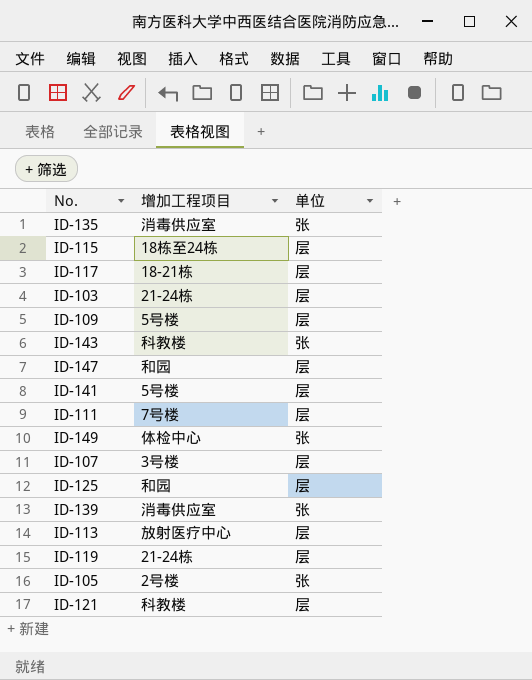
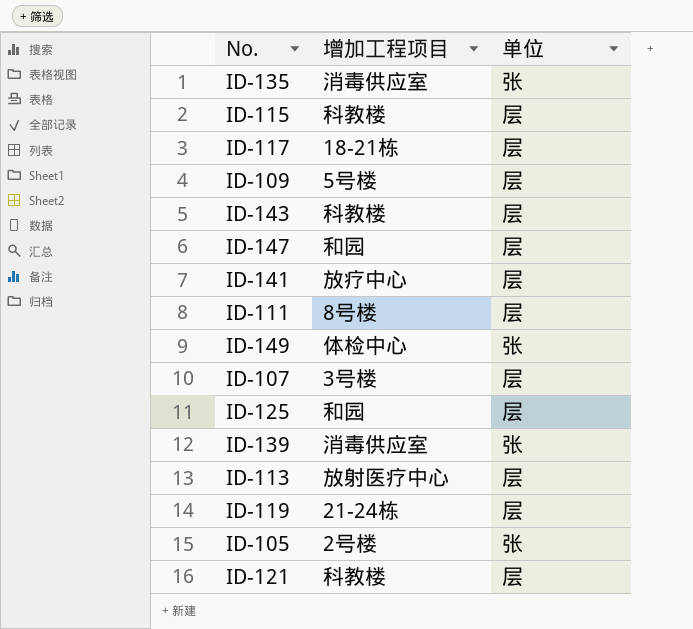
row ID-103: 21-24栋 | 层 -> none
ID-115 | 增加工程项目: 18栋至24栋 -> 科教楼
ID-143 | 单位: 张 -> 层
ID-141 | 增加工程项目: 5号楼 -> 放疗中心
ID-111 | 增加工程项目: 7号楼 -> 8号楼

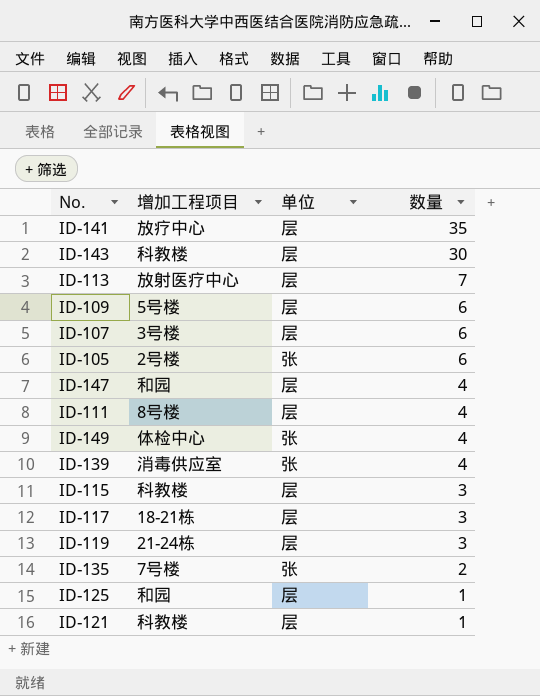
row order: none -> 数量 descending
column 数量 | position: none -> 4
ID-135 | 增加工程项目: 消毒供应室 -> 7号楼

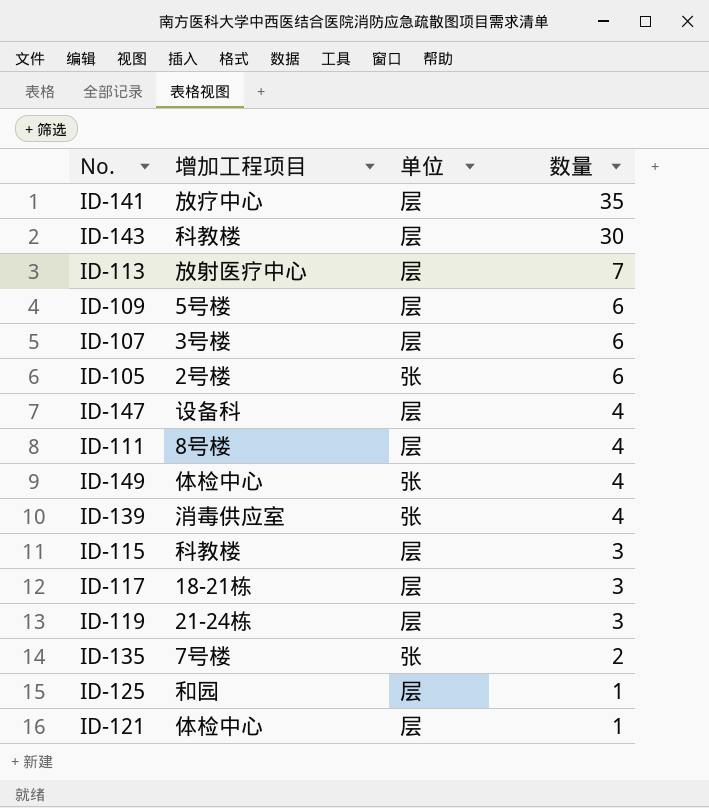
ID-147 | 增加工程项目: 和园 -> 设备科
ID-121 | 增加工程项目: 科教楼 -> 体检中心

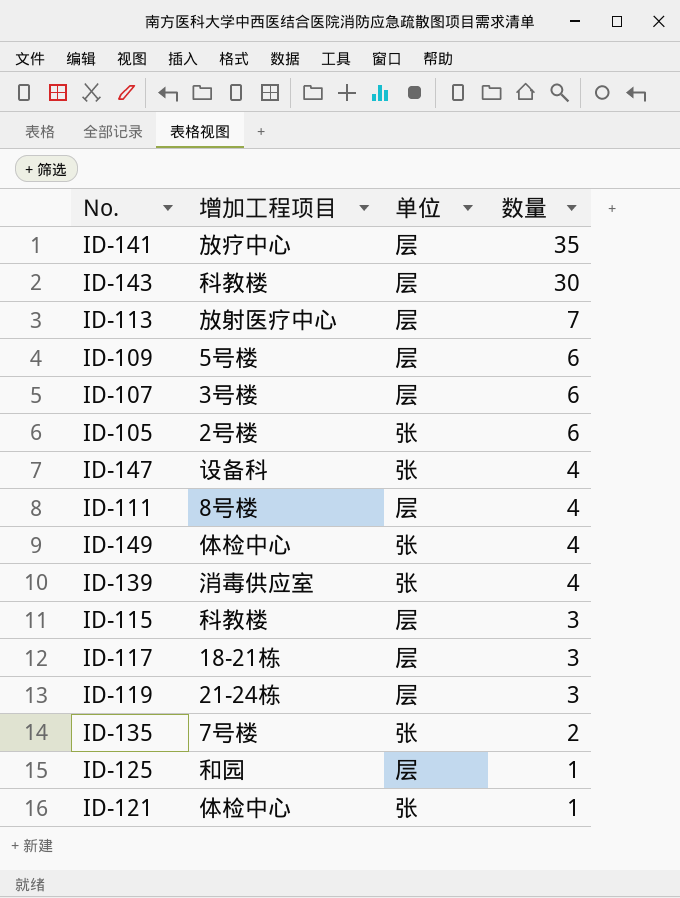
ID-147 | 单位: 层 -> 张
ID-121 | 单位: 层 -> 张

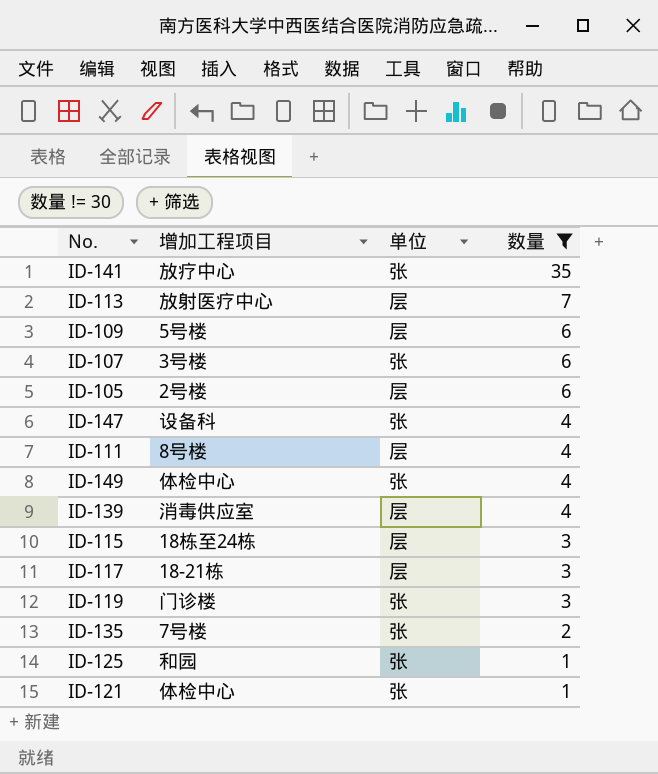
filter: none -> 数量 != 30
ID-141 | 单位: 层 -> 张
ID-107 | 单位: 层 -> 张
ID-105 | 单位: 张 -> 层
ID-139 | 单位: 张 -> 层
ID-115 | 增加工程项目: 科教楼 -> 18栋至24栋
ID-119 | 增加工程项目: 21-24栋 -> 门诊楼
ID-119 | 单位: 层 -> 张
ID-125 | 单位: 层 -> 张

